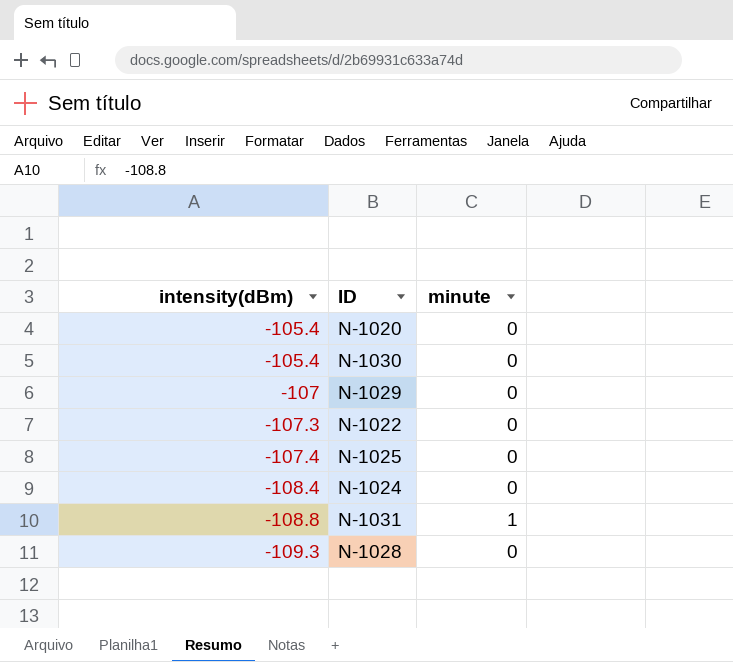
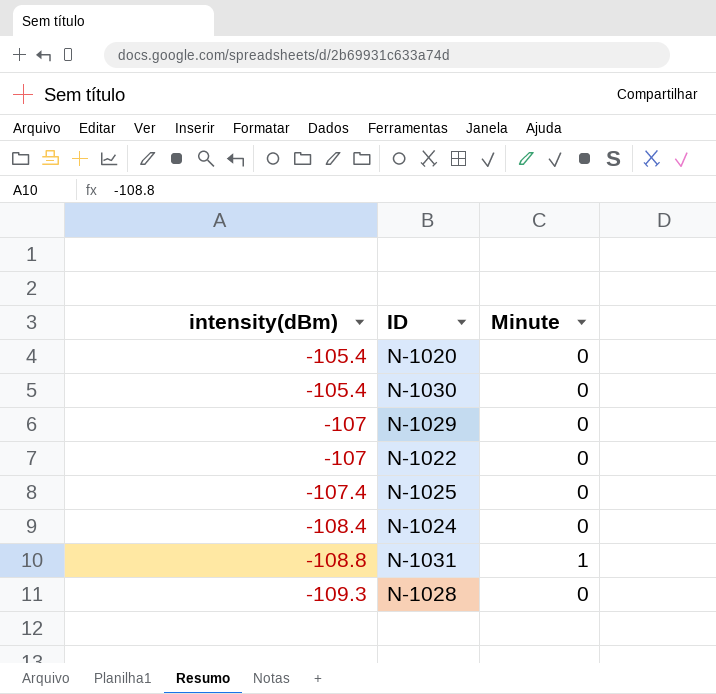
column name: minute -> Minute
N-1022 | intensity(dBm): -107.3 -> -107

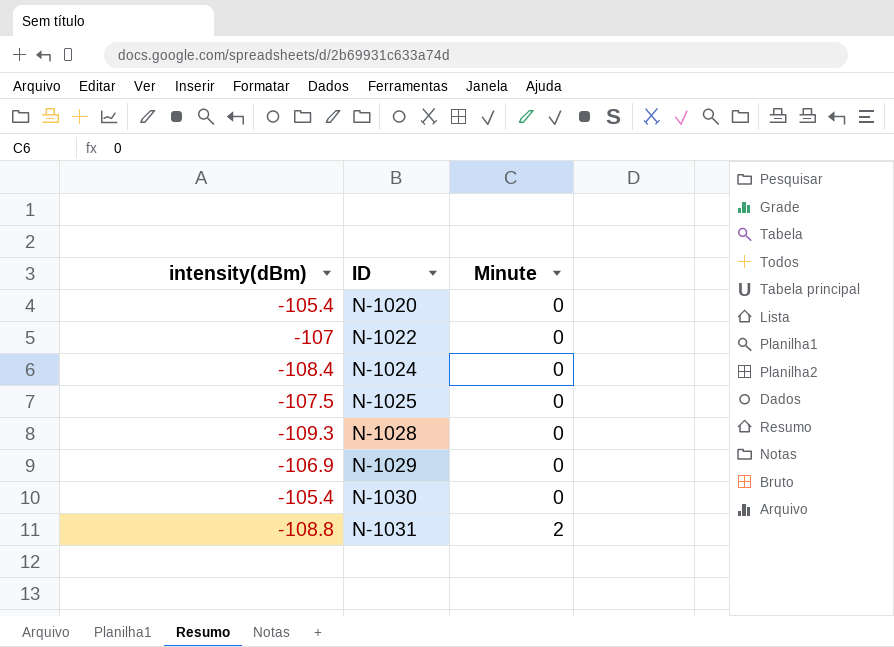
row order: intensity(dBm) descending -> ID ascending
N-1025 | intensity(dBm): -107.4 -> -107.5
N-1029 | intensity(dBm): -107 -> -106.9
N-1031 | Minute: 1 -> 2

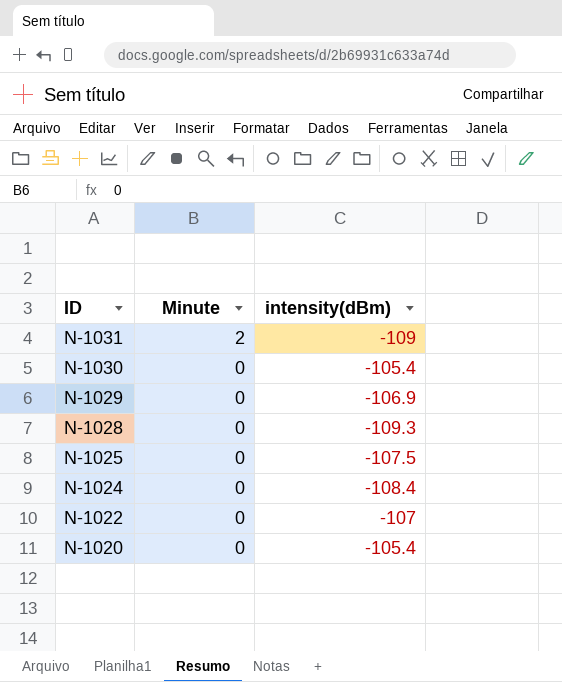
row order: ID ascending -> ID descending
column intensity(dBm) | position: 1 -> 3
N-1031 | intensity(dBm): -108.8 -> -109

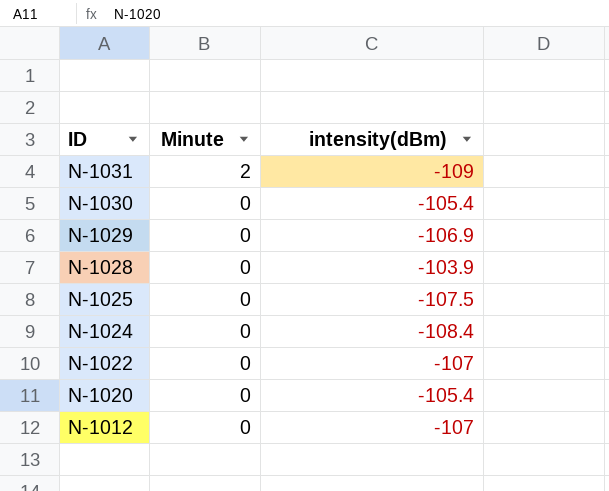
N-1028 | intensity(dBm): -109.3 -> -103.9
row N-1012: none -> 0 | -107

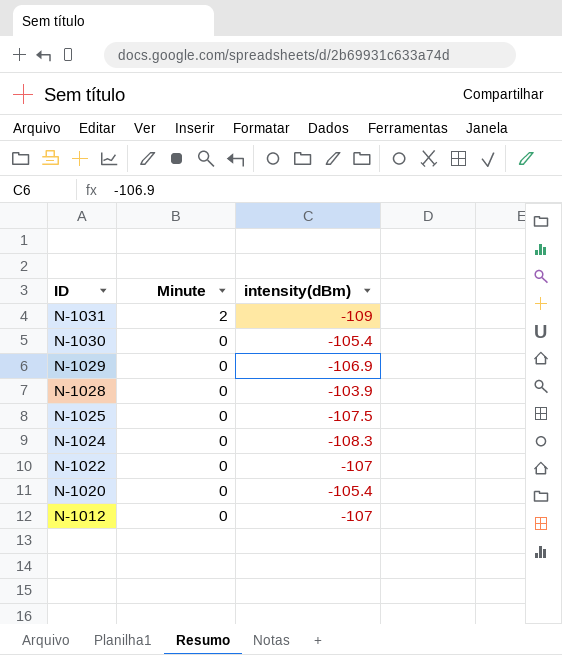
N-1024 | intensity(dBm): -108.4 -> -108.3

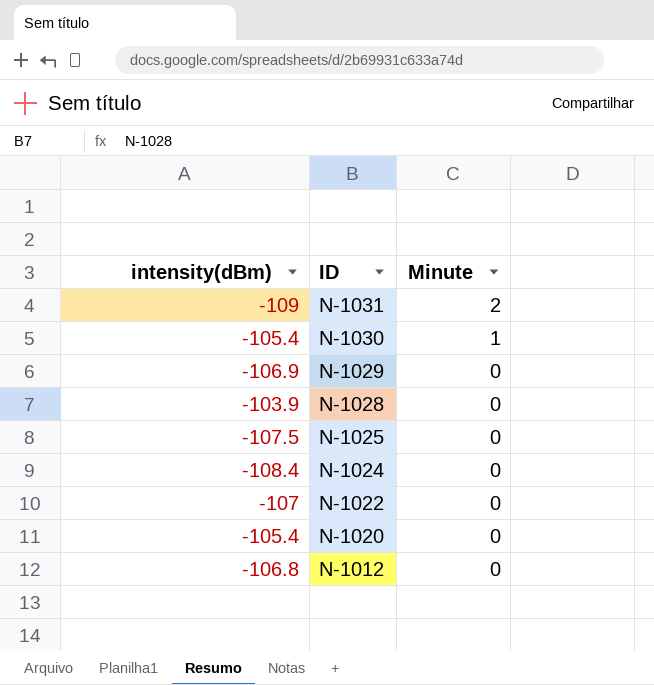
column intensity(dBm) | position: 3 -> 1
N-1030 | Minute: 0 -> 1
N-1024 | intensity(dBm): -108.3 -> -108.4
N-1012 | intensity(dBm): -107 -> -106.8

